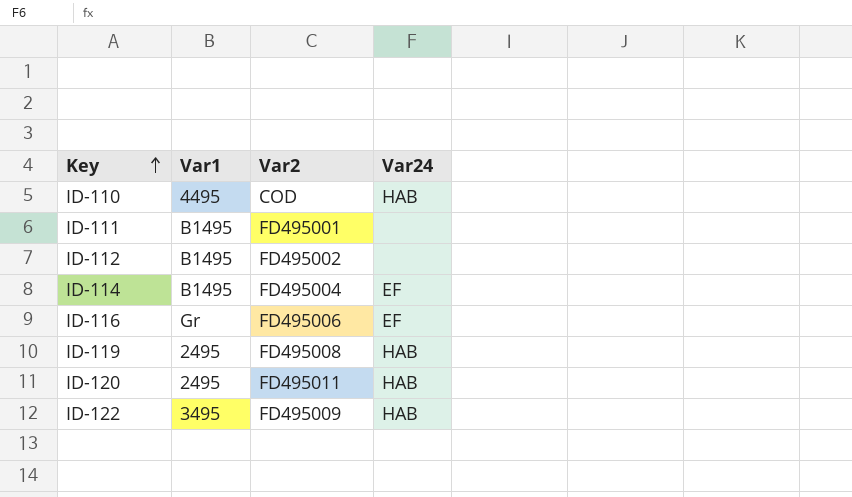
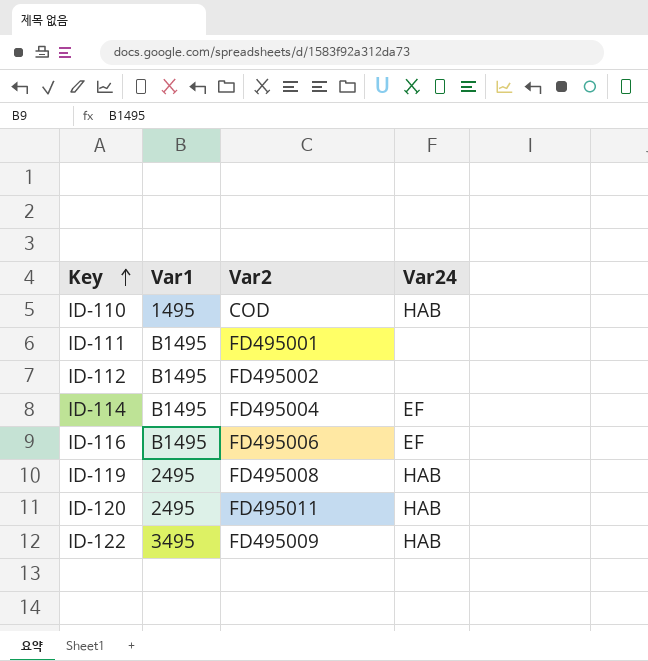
ID-110 | Var1: 4495 -> 1495
ID-116 | Var1: Gr -> B1495

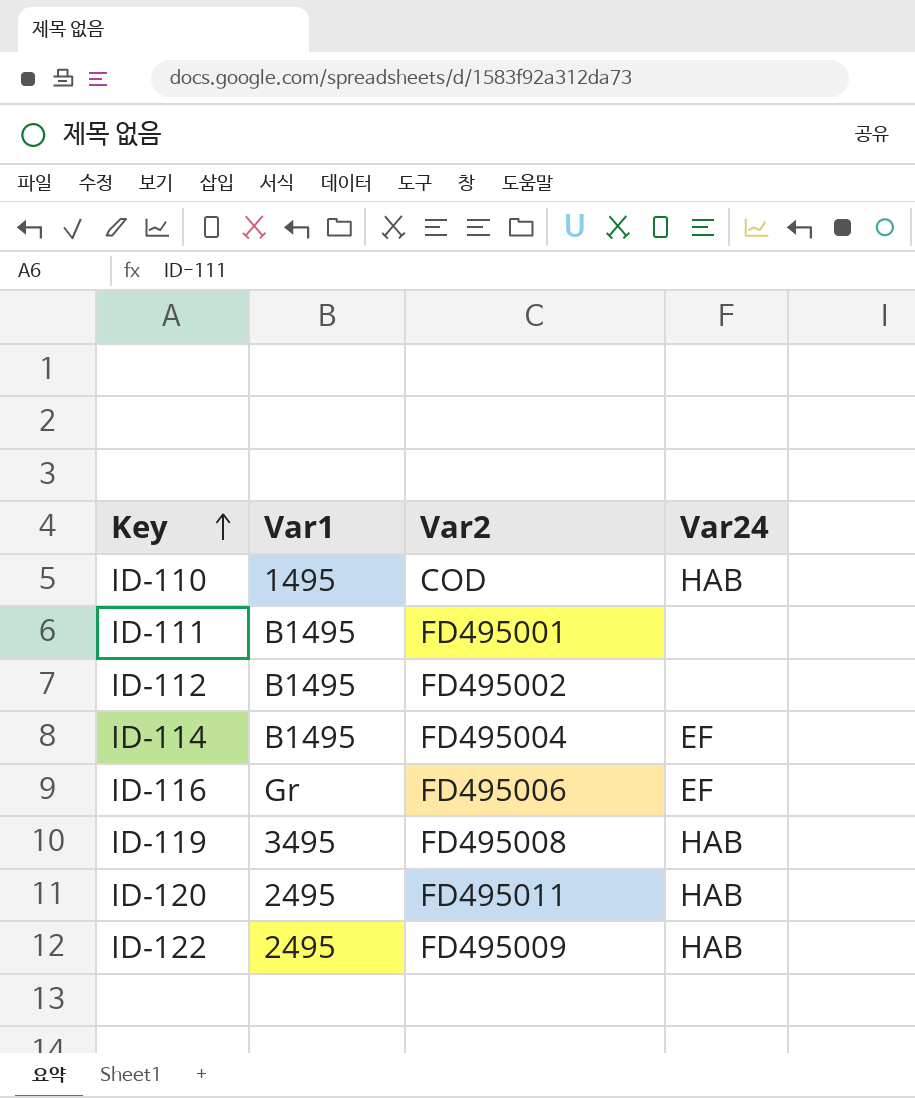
ID-116 | Var1: B1495 -> Gr
ID-119 | Var1: 2495 -> 3495
ID-122 | Var1: 3495 -> 2495

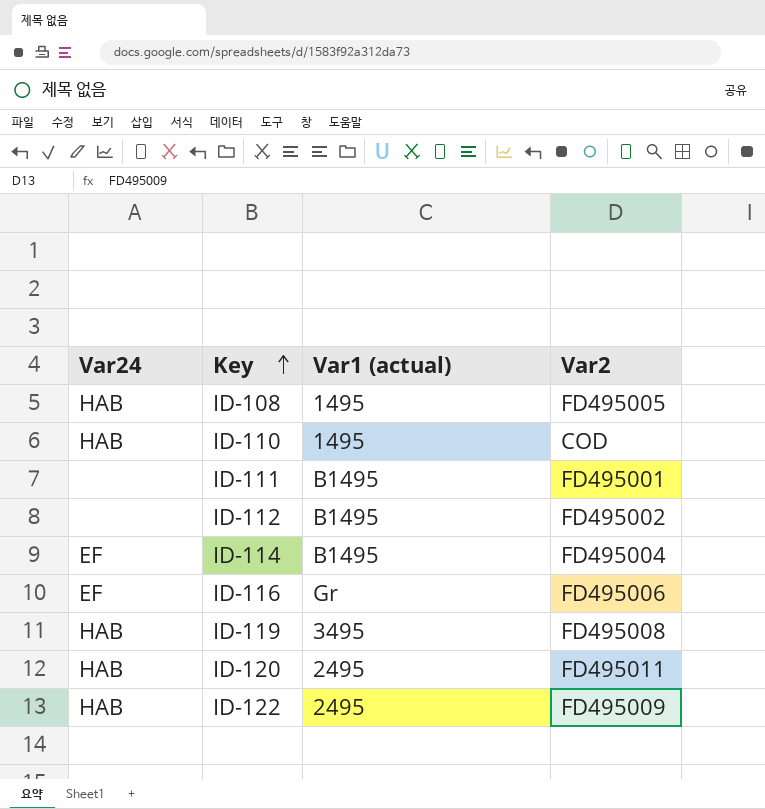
column Var24 | position: 4 -> 1
column name: Var1 -> Var1 (actual)
row ID-108: none -> HAB | 1495 | FD495005

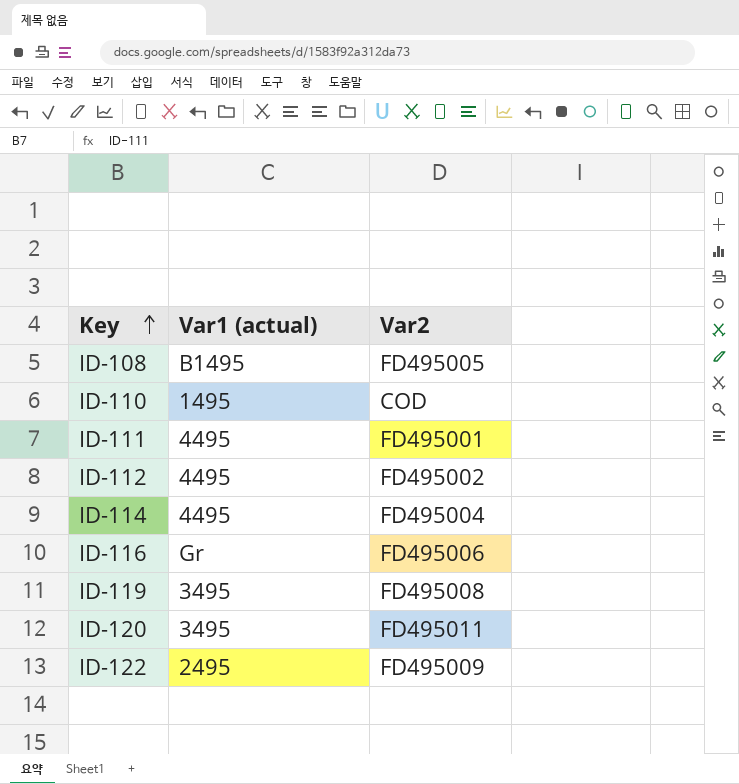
column Var24 | position: 1 -> none
ID-108 | Var1 (actual): 1495 -> B1495
ID-111 | Var1 (actual): B1495 -> 4495
ID-112 | Var1 (actual): B1495 -> 4495
ID-114 | Var1 (actual): B1495 -> 4495
ID-120 | Var1 (actual): 2495 -> 3495

